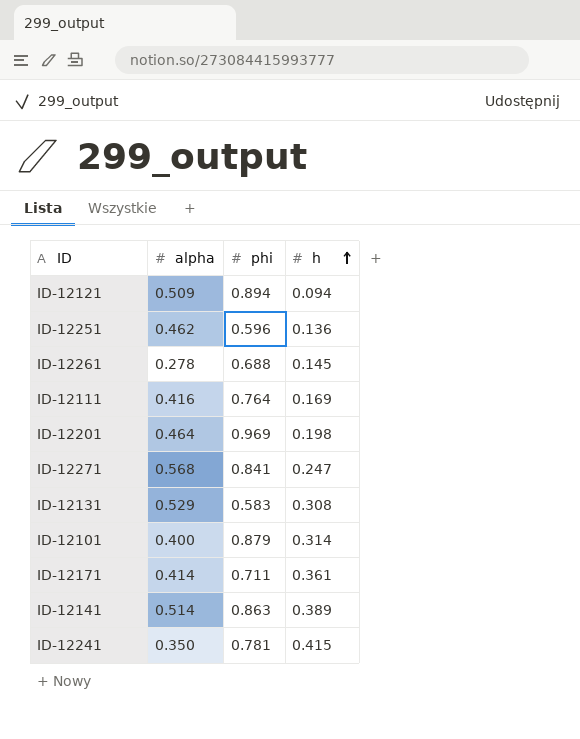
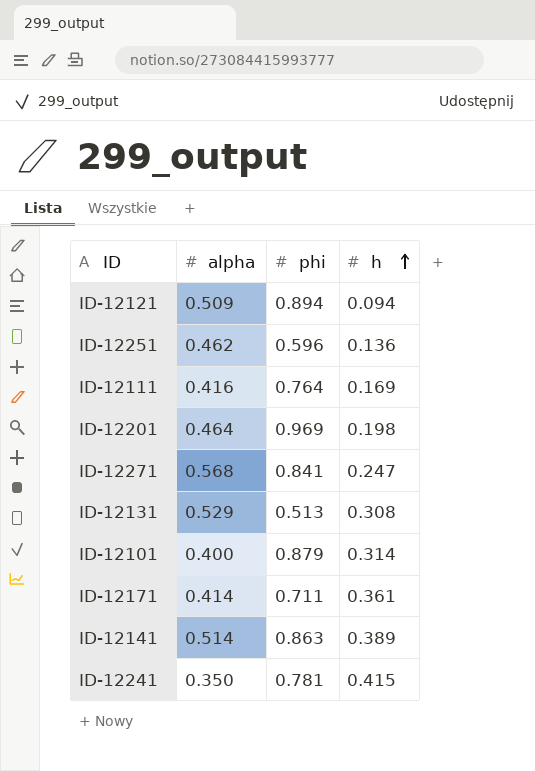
row ID-12261: 0.278 | 0.688 | 0.145 -> none
ID-12131 | phi: 0.583 -> 0.513

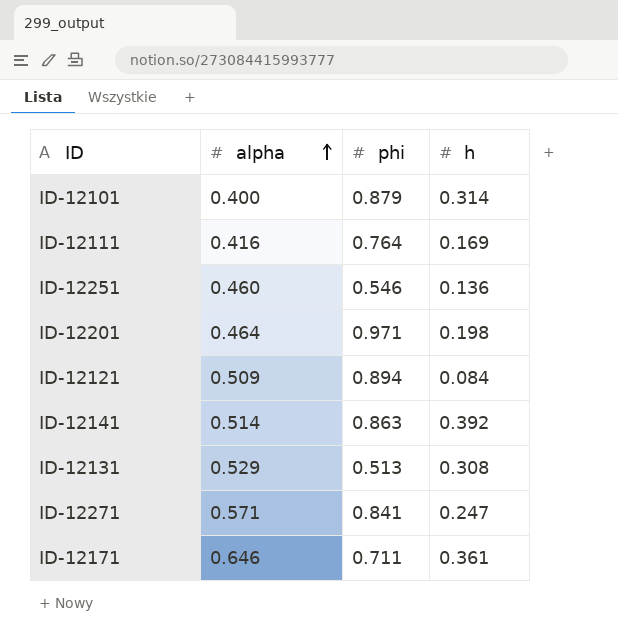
row order: h ascending -> alpha ascending
row ID-12241: 0.350 | 0.781 | 0.415 -> none
ID-12251 | alpha: 0.462 -> 0.460
ID-12251 | phi: 0.596 -> 0.546
ID-12201 | phi: 0.969 -> 0.971
ID-12121 | h: 0.094 -> 0.084
ID-12141 | h: 0.389 -> 0.392
ID-12271 | alpha: 0.568 -> 0.571
ID-12171 | alpha: 0.414 -> 0.646

